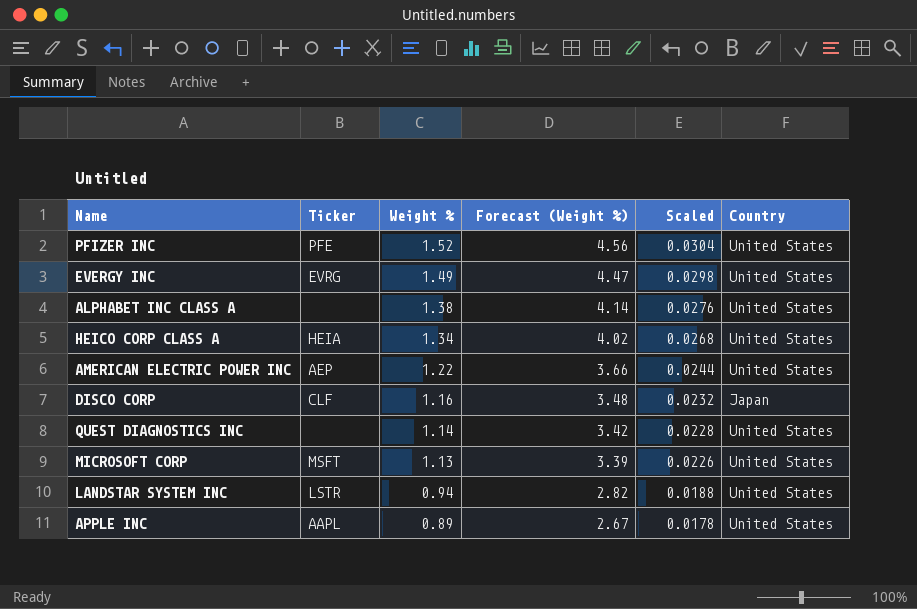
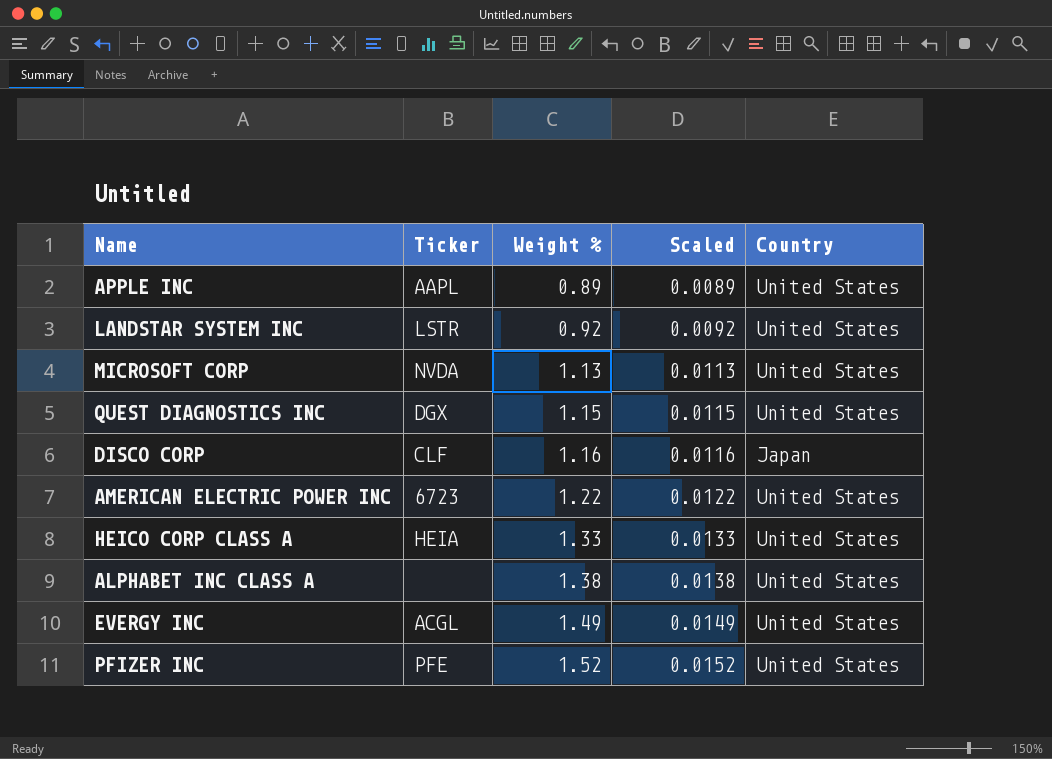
row order: Weight % descending -> Weight % ascending
column Forecast (Weight %) | formula: [Weight %] * 3 -> none
column Scaled | formula: [Weight %] * 0.02 -> [Weight %] * 0.01
LANDSTAR SYSTEM INC | Weight %: 0.94 -> 0.92
MICROSOFT CORP | Ticker: MSFT -> NVDA
QUEST DIAGNOSTICS INC | Ticker: none -> DGX
QUEST DIAGNOSTICS INC | Weight %: 1.14 -> 1.15
AMERICAN ELECTRIC POWER INC | Ticker: AEP -> 6723
HEICO CORP CLASS A | Weight %: 1.34 -> 1.33
EVERGY INC | Ticker: EVRG -> ACGL

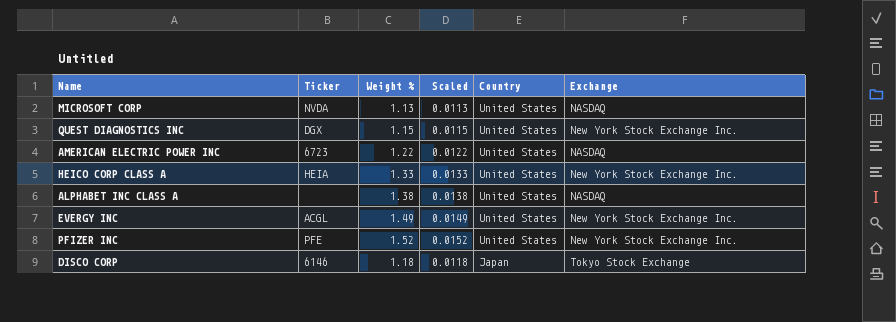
row order: Weight % ascending -> Country descending
column Exchange | position: none -> 6
row APPLE INC: AAPL | 0.89 | 0.0089 | United States -> none
row LANDSTAR SYSTEM INC: LSTR | 0.92 | 0.0092 | United States -> none
DISCO CORP | Ticker: CLF -> 6146
DISCO CORP | Weight %: 1.16 -> 1.18
DISCO CORP | Scaled: 0.0116 -> 0.0118

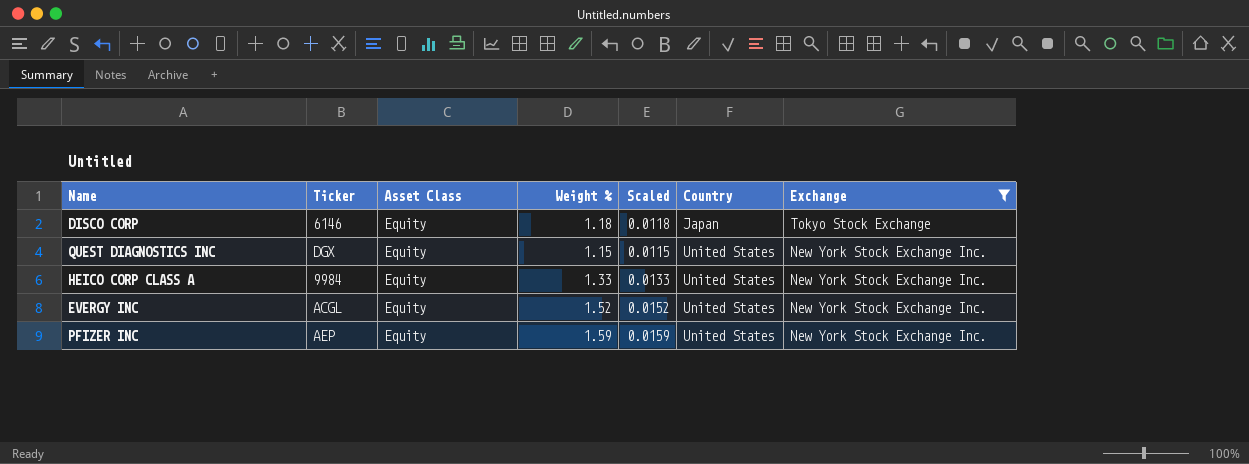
filter: none -> Exchange != NASDAQ
row order: Country descending -> Country ascending
column Asset Class | position: none -> 3
HEICO CORP CLASS A | Ticker: HEIA -> 9984
EVERGY INC | Weight %: 1.49 -> 1.52
EVERGY INC | Scaled: 0.0149 -> 0.0152
PFIZER INC | Ticker: PFE -> AEP
PFIZER INC | Weight %: 1.52 -> 1.59
PFIZER INC | Scaled: 0.0152 -> 0.0159

